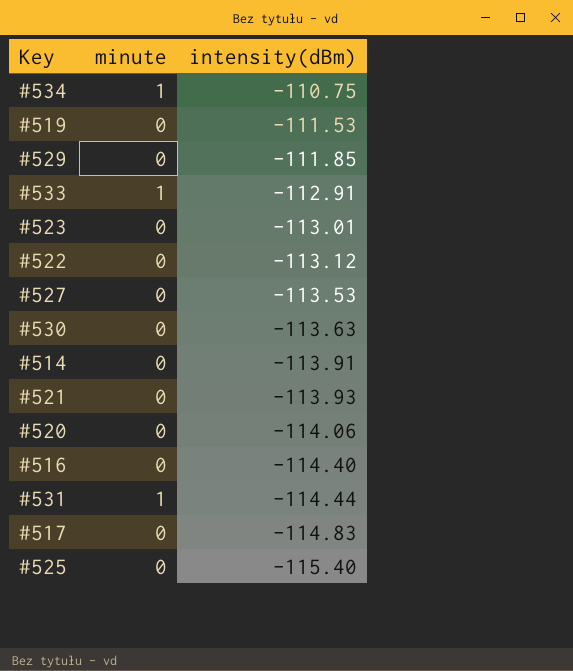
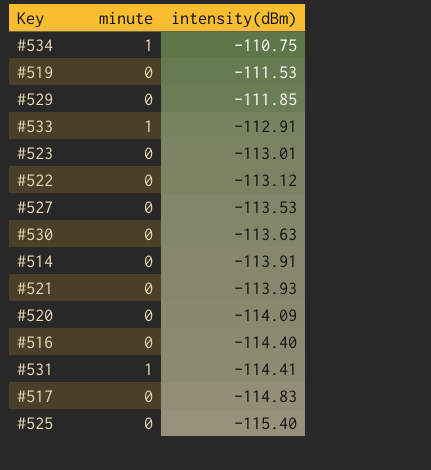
#520 | intensity(dBm): -114.06 -> -114.09
#531 | intensity(dBm): -114.44 -> -114.41

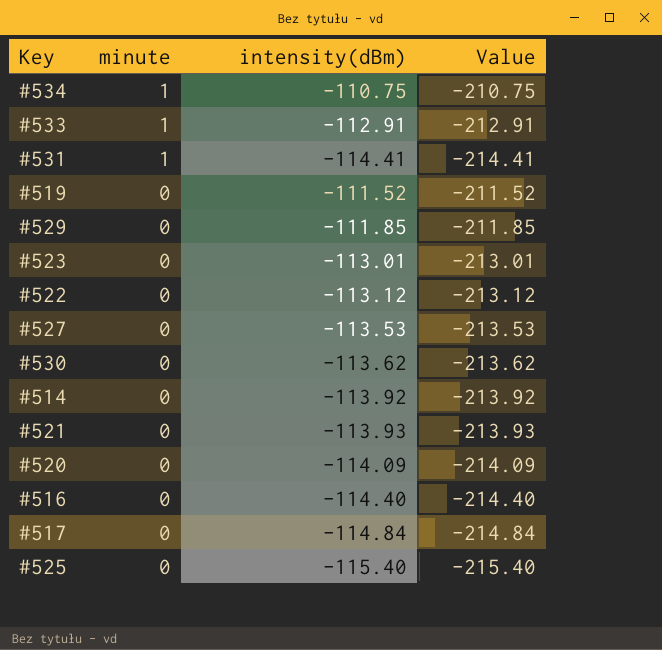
row order: intensity(dBm) descending -> minute descending
column Value | formula: none -> [intensity(dBm)] - 100
#519 | intensity(dBm): -111.53 -> -111.52
#530 | intensity(dBm): -113.63 -> -113.62
#514 | intensity(dBm): -113.91 -> -113.92
#517 | intensity(dBm): -114.83 -> -114.84

